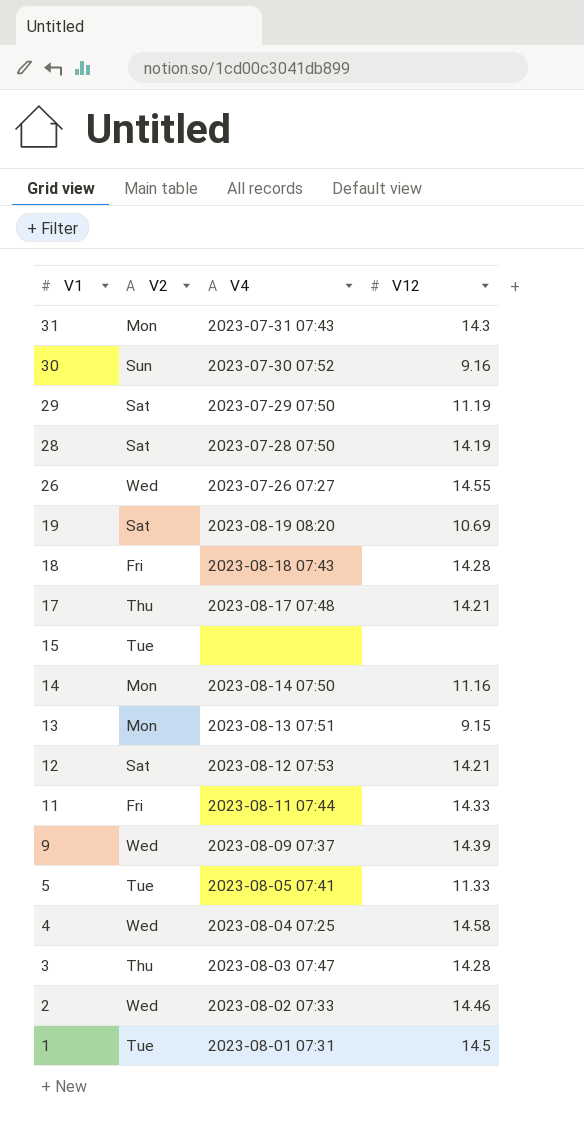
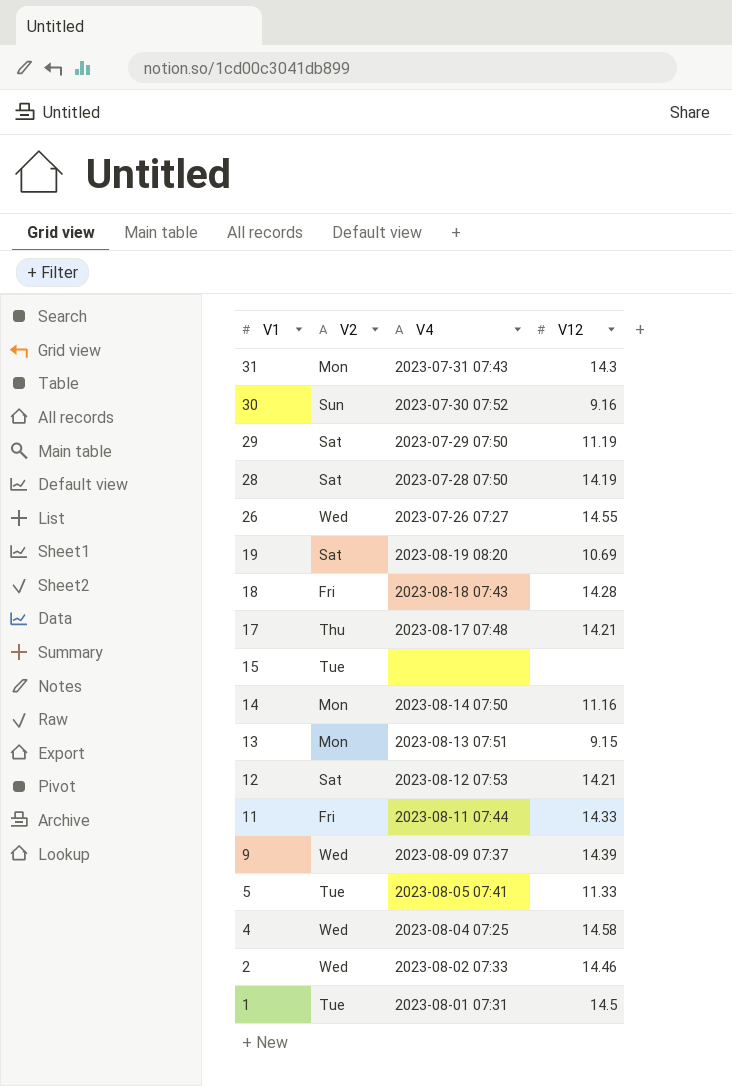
row 3: Thu | 2023-08-03 07:47 | 14.28 -> none

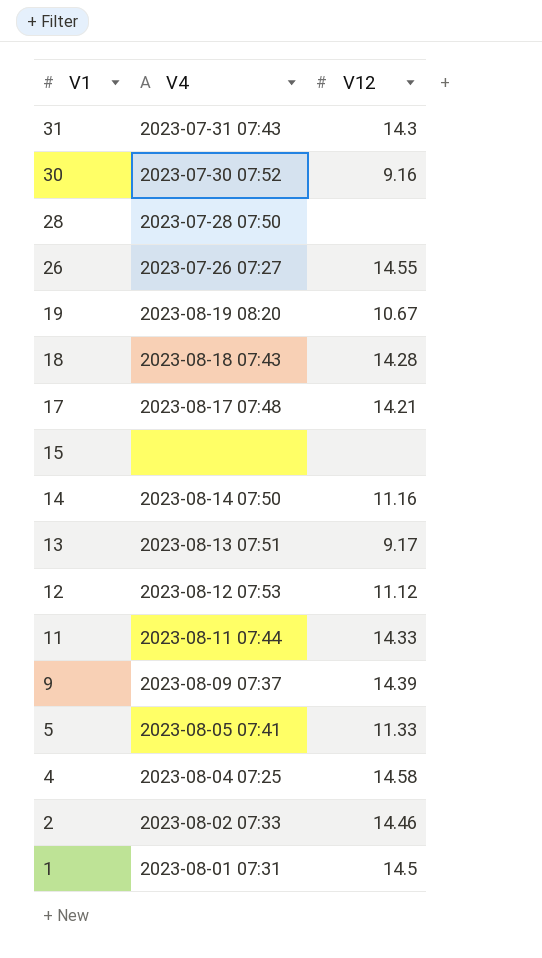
column V2 | position: 2 -> none
row 29: Sat | 2023-07-29 07:50 | 11.19 -> none
28 | V12: 14.19 -> none
19 | V12: 10.69 -> 10.67
13 | V12: 9.15 -> 9.17
12 | V12: 14.21 -> 11.12

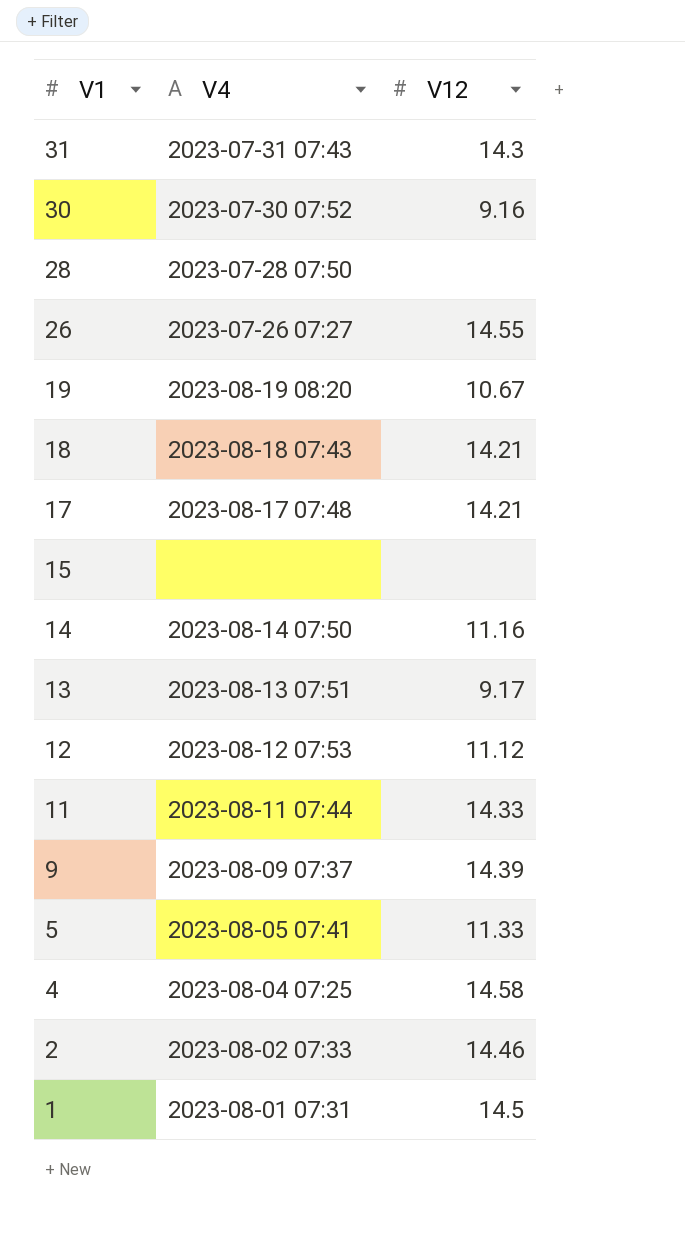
18 | V12: 14.28 -> 14.21

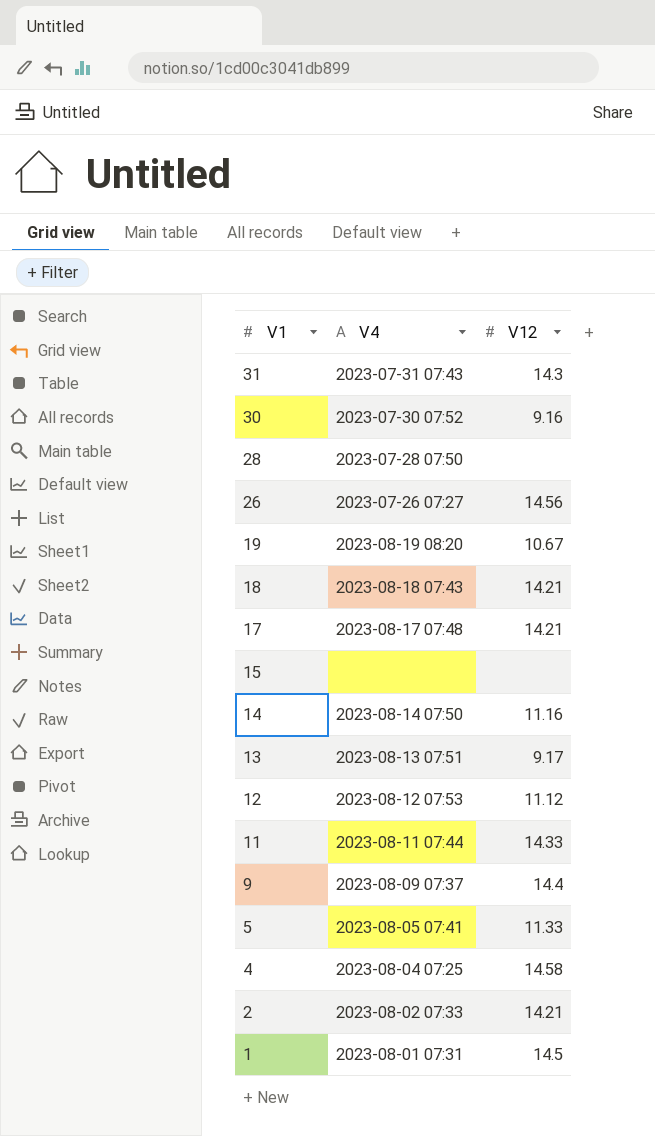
26 | V12: 14.55 -> 14.56
9 | V12: 14.39 -> 14.4
2 | V12: 14.46 -> 14.21

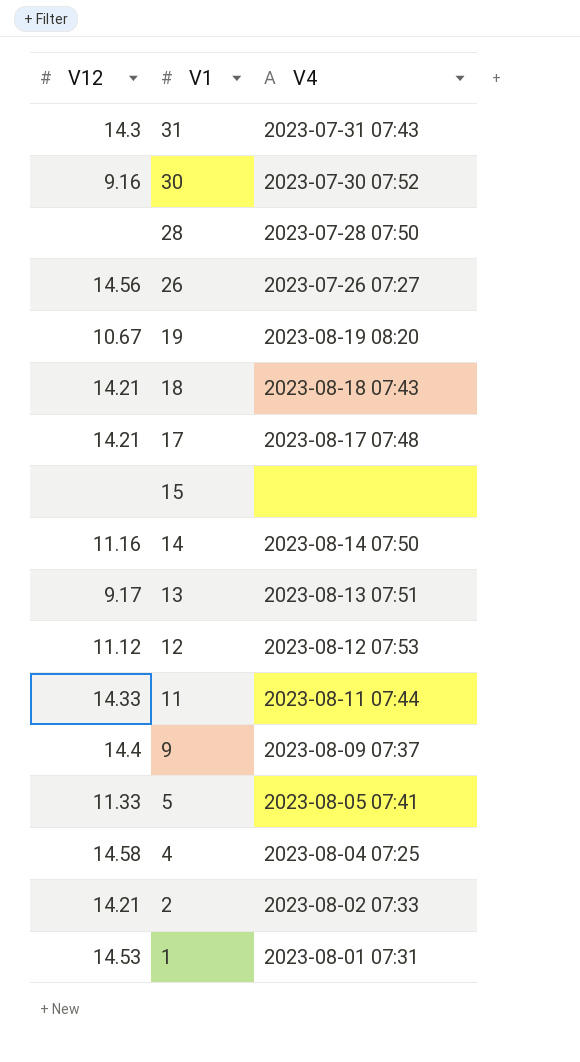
column V12 | position: 3 -> 1
1 | V12: 14.5 -> 14.53

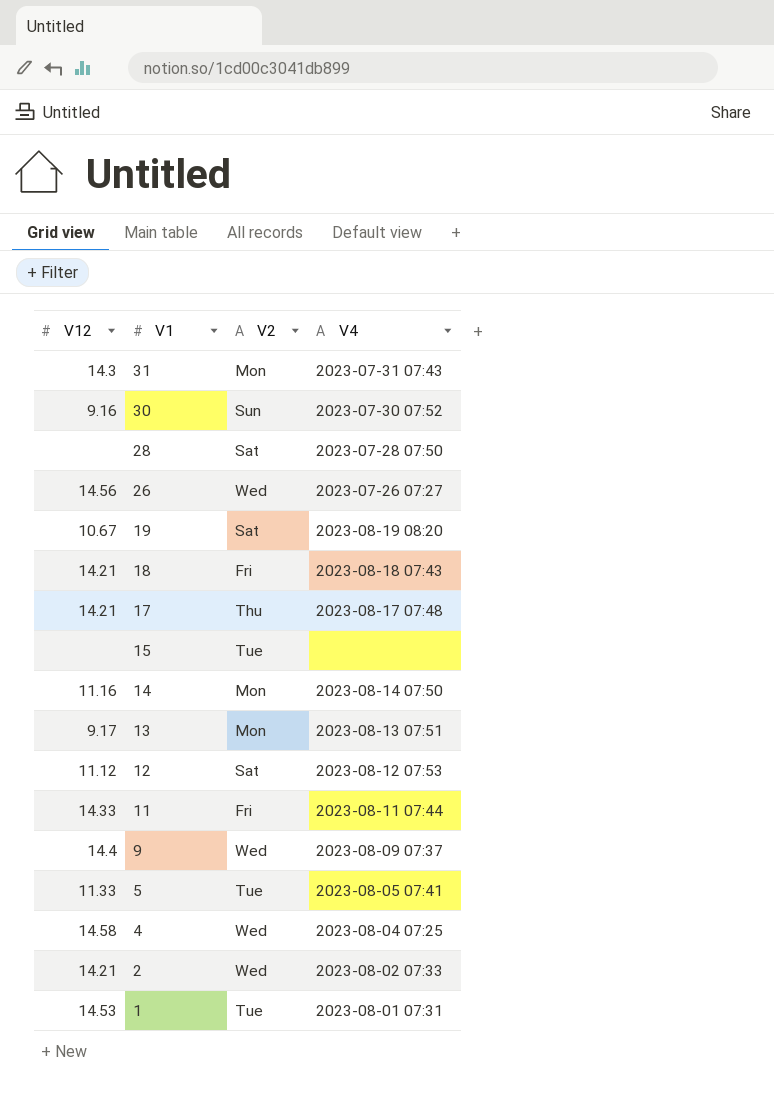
column V2 | position: none -> 3

